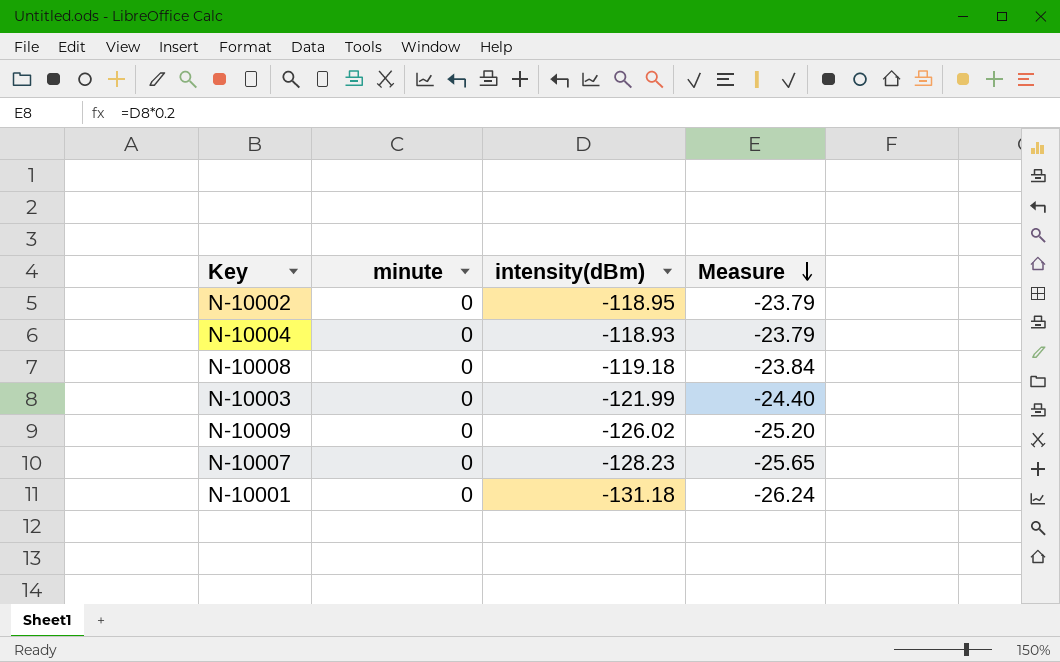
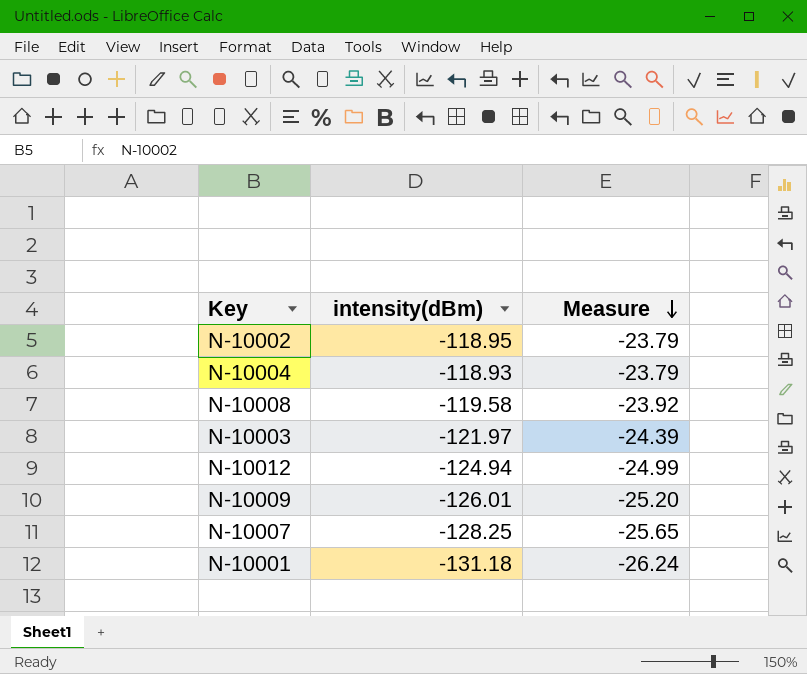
column minute | position: 2 -> none
N-10008 | intensity(dBm): -119.18 -> -119.58
N-10008 | Measure: -23.84 -> -23.92
N-10003 | intensity(dBm): -121.99 -> -121.97
N-10003 | Measure: -24.40 -> -24.39
row N-10012: none -> -124.94 | -24.99
N-10009 | intensity(dBm): -126.02 -> -126.01
N-10007 | intensity(dBm): -128.23 -> -128.25

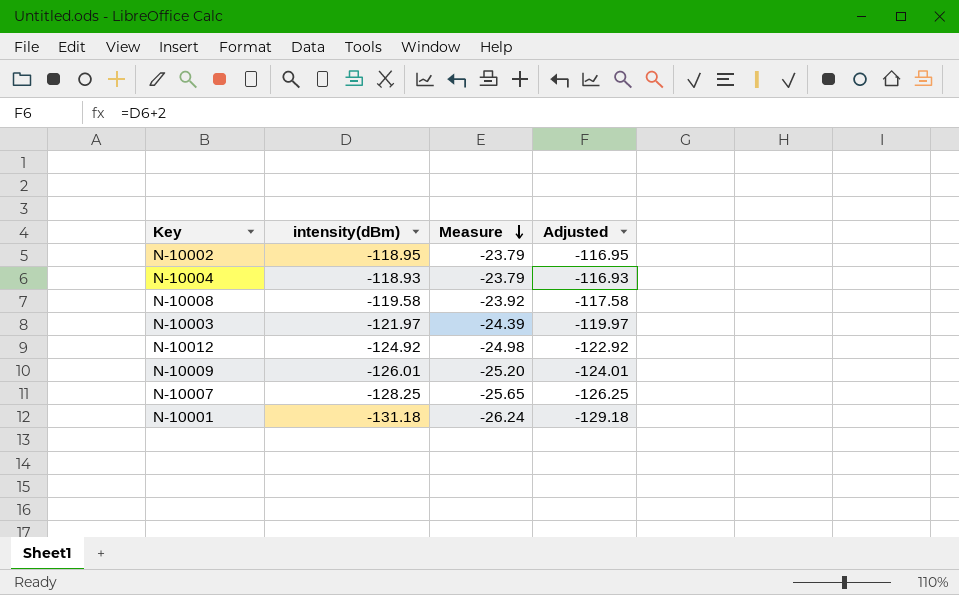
column Adjusted | formula: none -> [intensity(dBm)] + 2
N-10012 | intensity(dBm): -124.94 -> -124.92
N-10012 | Measure: -24.99 -> -24.98

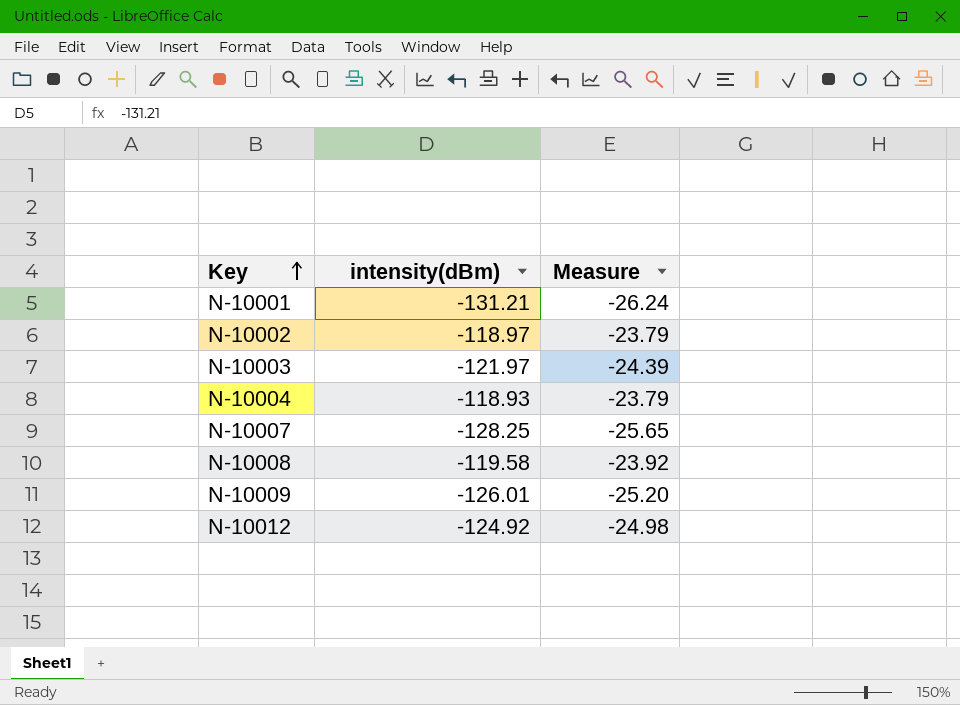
row order: Measure descending -> Key ascending
column Adjusted | formula: [intensity(dBm)] + 2 -> none
N-10001 | intensity(dBm): -131.18 -> -131.21
N-10002 | intensity(dBm): -118.95 -> -118.97

